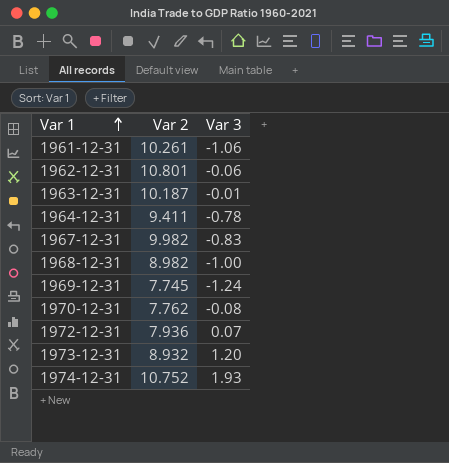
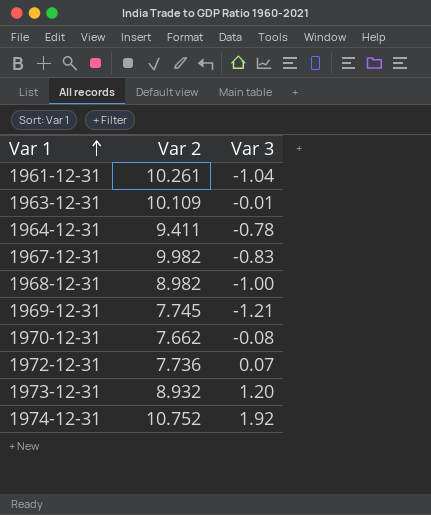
row 1962-12-31: 10.801 | -0.06 -> none
1961-12-31 | Var 3: -1.06 -> -1.04
1963-12-31 | Var 2: 10.187 -> 10.109
1969-12-31 | Var 3: -1.24 -> -1.21
1970-12-31 | Var 2: 7.762 -> 7.662
1972-12-31 | Var 2: 7.936 -> 7.736
1974-12-31 | Var 3: 1.93 -> 1.92

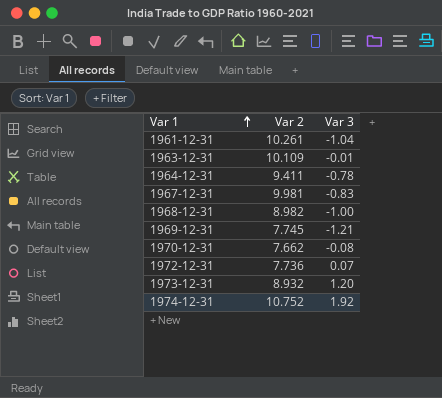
1967-12-31 | Var 2: 9.982 -> 9.981

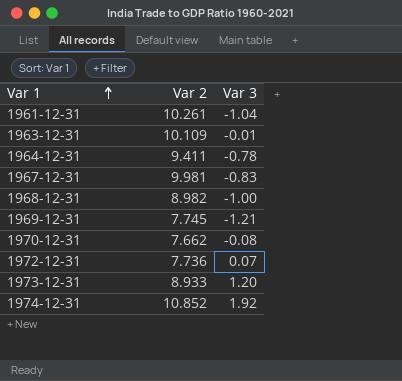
1973-12-31 | Var 2: 8.932 -> 8.933
1974-12-31 | Var 2: 10.752 -> 10.852

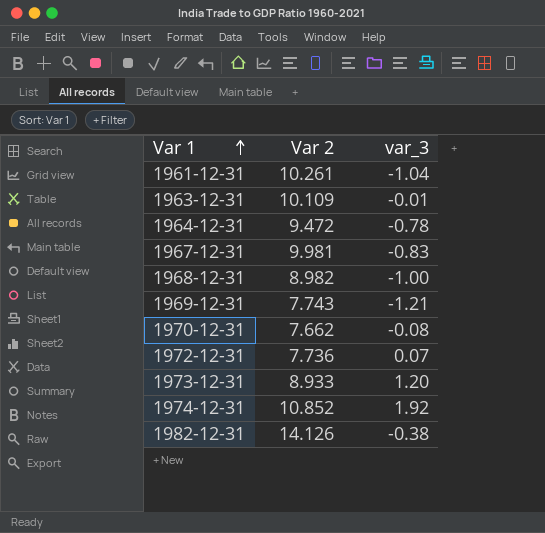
column name: Var 3 -> var_3
1964-12-31 | Var 2: 9.411 -> 9.472
1969-12-31 | Var 2: 7.745 -> 7.743
row 1982-12-31: none -> 14.126 | -0.38

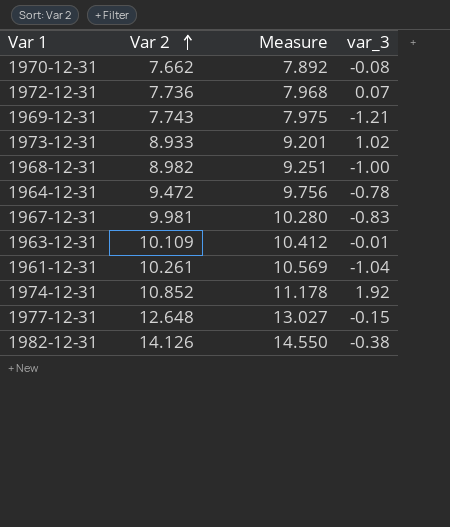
row order: Var 1 ascending -> Var 2 ascending
column Measure | formula: none -> [Var 2] * 1.03
1973-12-31 | var_3: 1.20 -> 1.02
row 1977-12-31: none -> 12.648 | 13.027 | -0.15

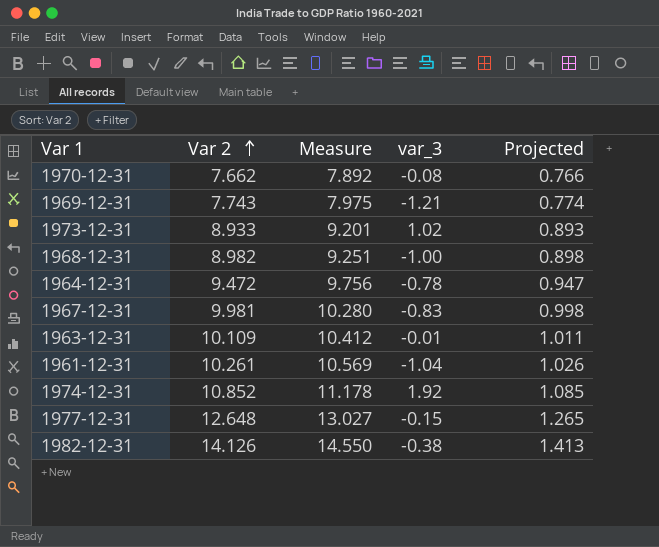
column Projected | formula: none -> [Var 2] * 0.1
row 1972-12-31: 7.736 | 7.968 | 0.07 -> none

